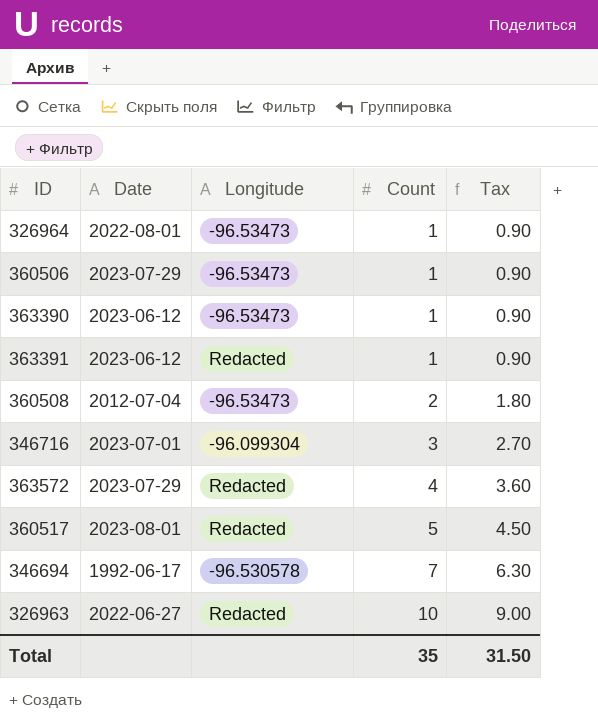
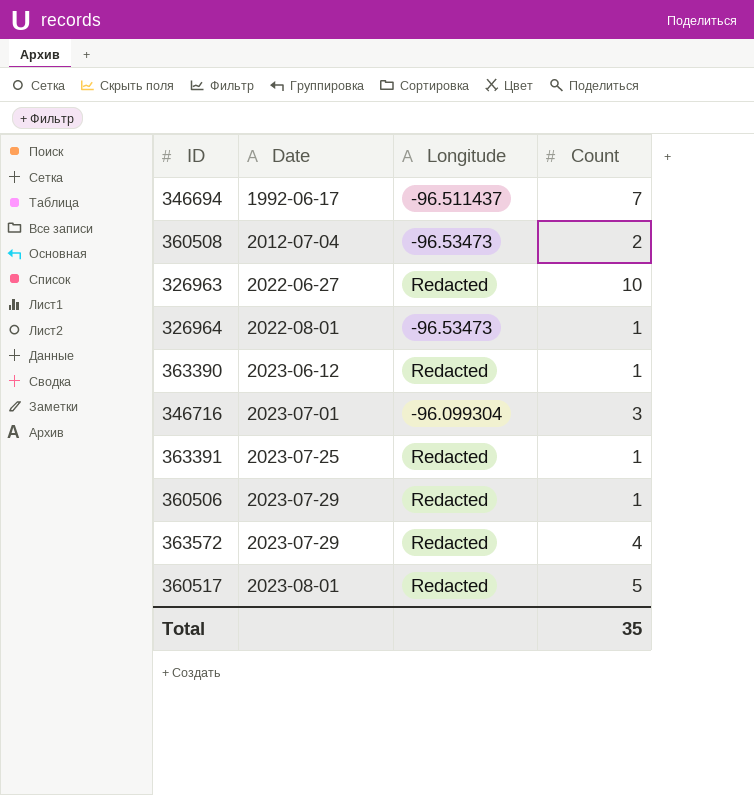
row order: Count ascending -> Date ascending
column Tax | formula: [Count] * 0.9 -> none
346694 | Longitude: -96.530578 -> -96.511437
363390 | Longitude: -96.53473 -> Redacted
363391 | Date: 2023-06-12 -> 2023-07-25
360506 | Longitude: -96.53473 -> Redacted

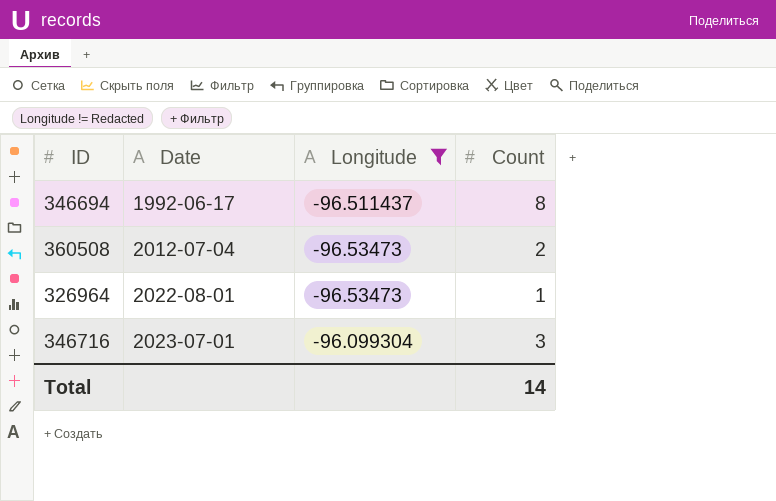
filter: none -> Longitude != Redacted
346694 | Count: 7 -> 8
Total | Count: 35 -> 14

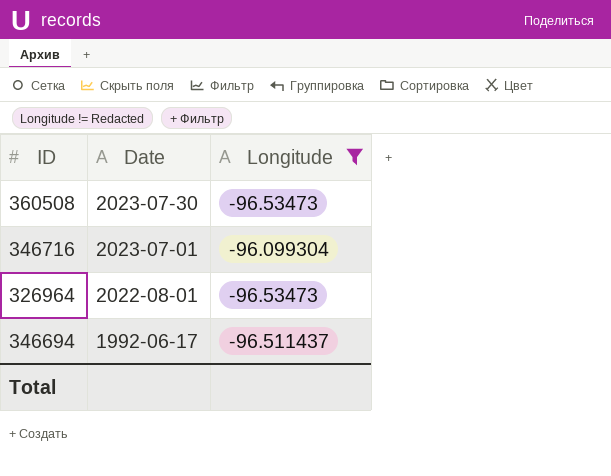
row order: Date ascending -> Date descending
column Count | position: 4 -> none
360508 | Date: 2012-07-04 -> 2023-07-30

